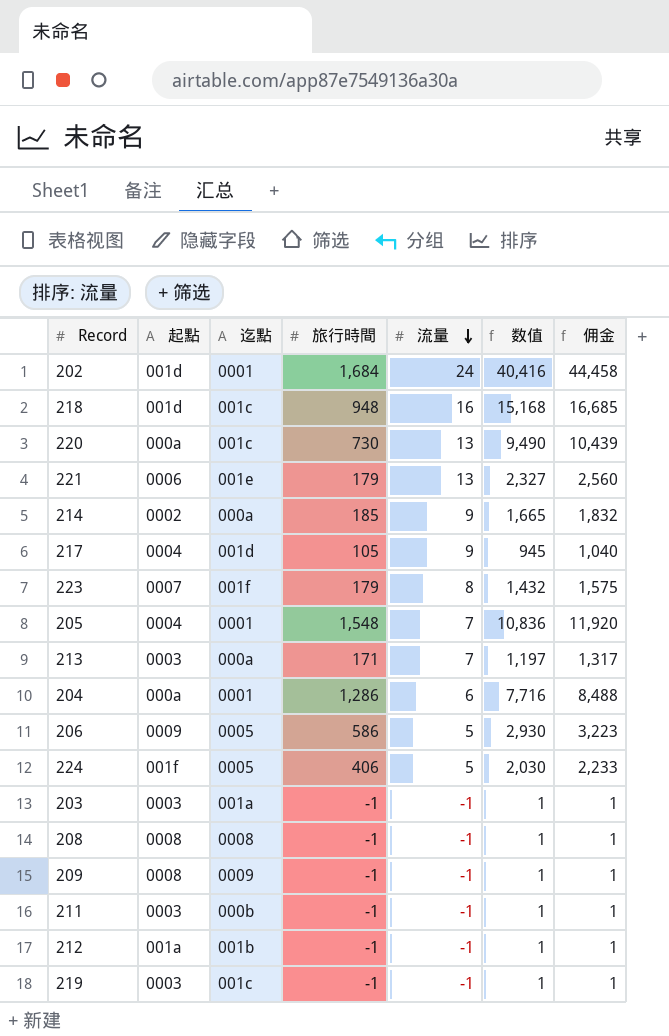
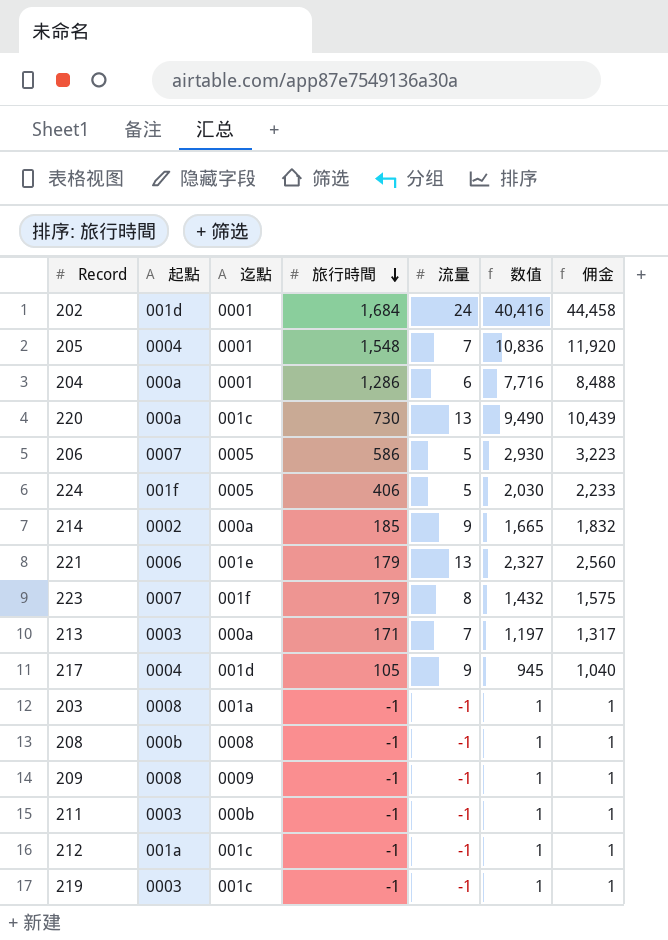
row order: 流量 descending -> 旅行時間 descending
row 218: 001d | 001c | 948 | 16 | 15,168 | 16,685 -> none
206 | 起點: 0009 -> 0007
203 | 起點: 0003 -> 0008
208 | 起點: 0008 -> 000b
212 | 迄點: 001b -> 001c

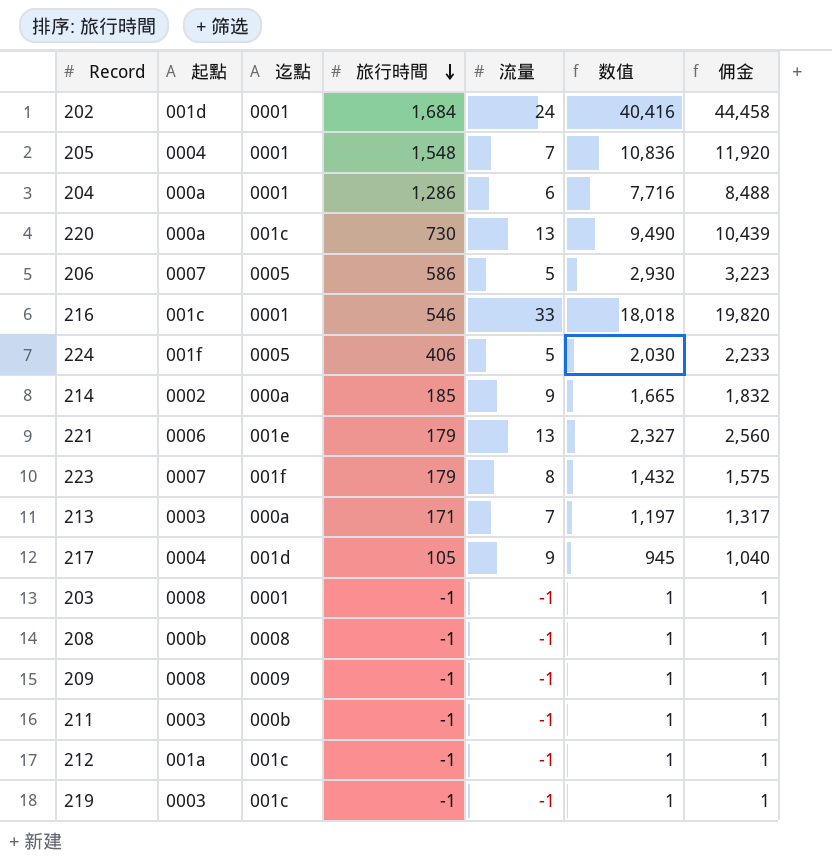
row 216: none -> 001c | 0001 | 546 | 33 | 18,018 | 19,820
203 | 迄點: 001a -> 0001

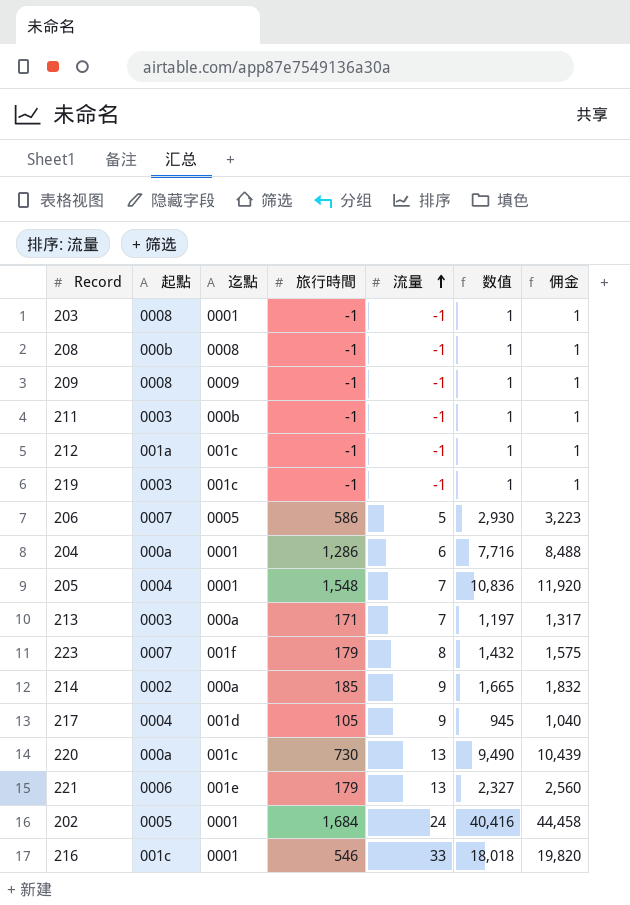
row order: 旅行時間 descending -> 流量 ascending
row 224: 001f | 0005 | 406 | 5 | 2,030 | 2,233 -> none
202 | 起點: 001d -> 0005

